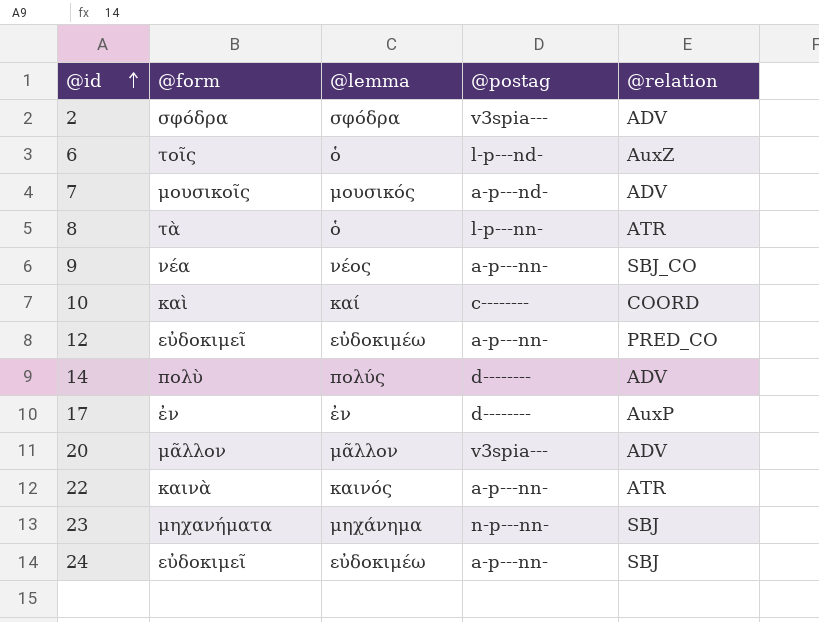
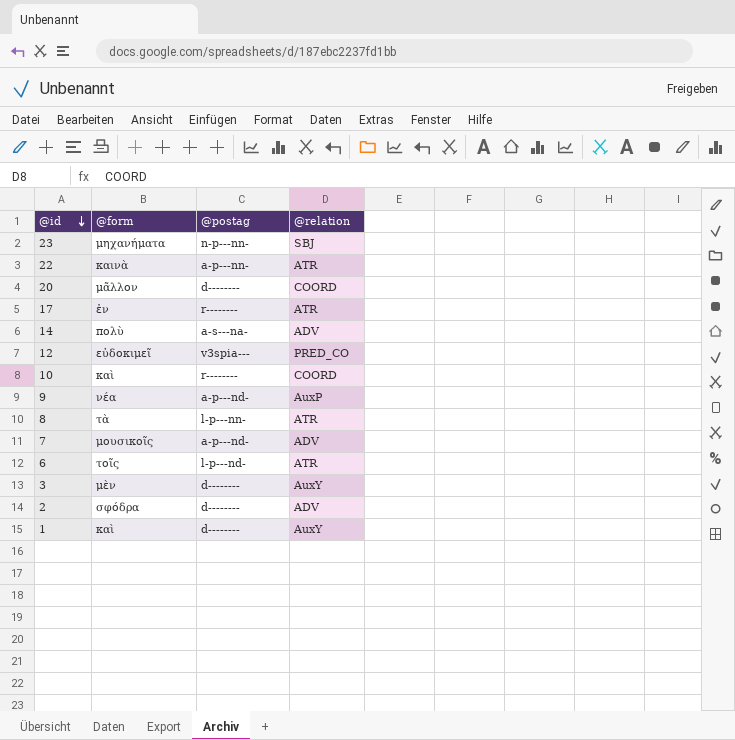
row order: @id ascending -> @id descending
column @lemma | position: 3 -> none
row 24: εὐδοκιμεῖ | εὐδοκιμέω | a-p---nn- | SBJ -> none
20 | @postag: v3spia--- -> d--------
20 | @relation: ADV -> COORD
17 | @postag: d-------- -> r--------
17 | @relation: AuxP -> ATR
14 | @postag: d-------- -> a-s---na-
12 | @postag: a-p---nn- -> v3spia---
10 | @postag: c-------- -> r--------
9 | @postag: a-p---nn- -> a-p---nd-
9 | @relation: SBJ_CO -> AuxP
6 | @relation: AuxZ -> ATR
row 3: none -> μὲν | d-------- | AuxY
2 | @postag: v3spia--- -> d--------
row 1: none -> καὶ | d-------- | AuxY

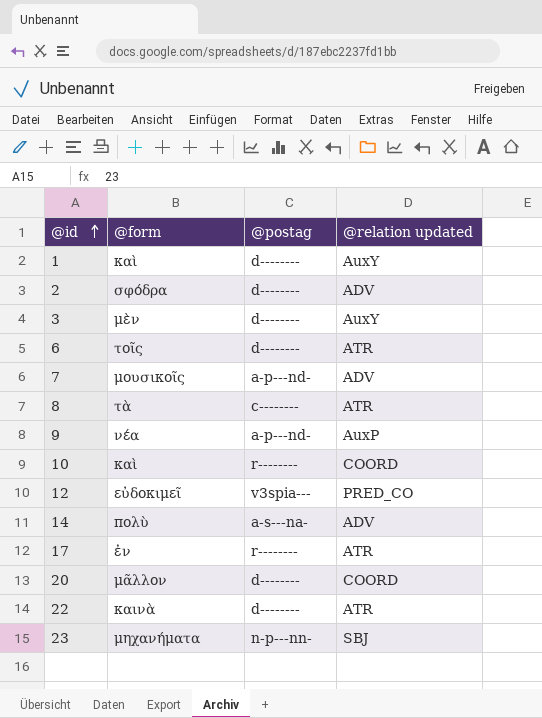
row order: @id descending -> @id ascending
column name: @relation -> @relation updated
6 | @postag: l-p---nd- -> d--------
8 | @postag: l-p---nn- -> c--------
22 | @postag: a-p---nn- -> d--------

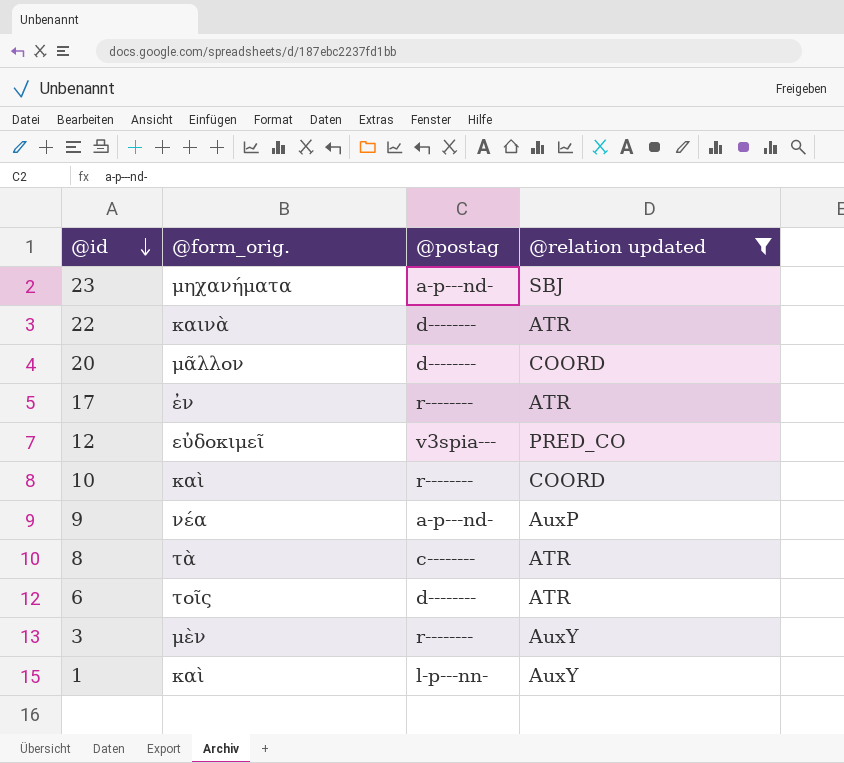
filter: none -> @relation updated != ADV
row order: @id ascending -> @id descending
column name: @form -> @form_orig.
23 | @postag: n-p---nn- -> a-p---nd-
3 | @postag: d-------- -> r--------
1 | @postag: d-------- -> l-p---nn-

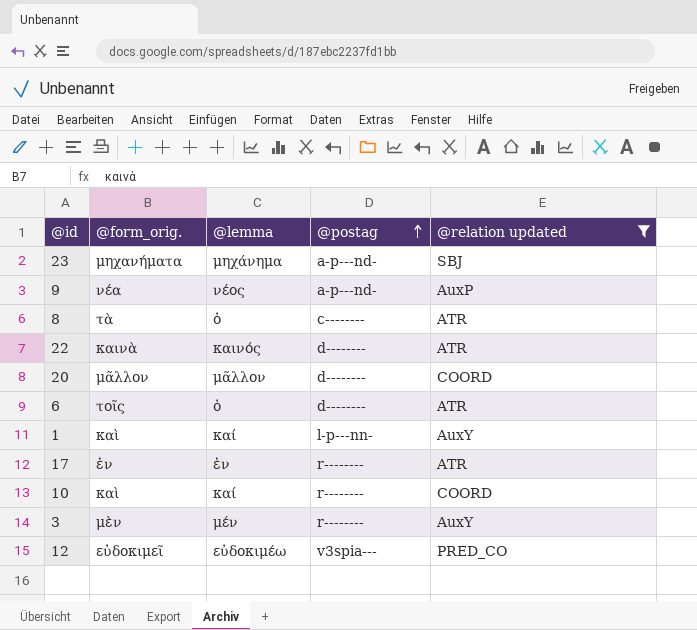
row order: @id descending -> @postag ascending
column @lemma | position: none -> 3

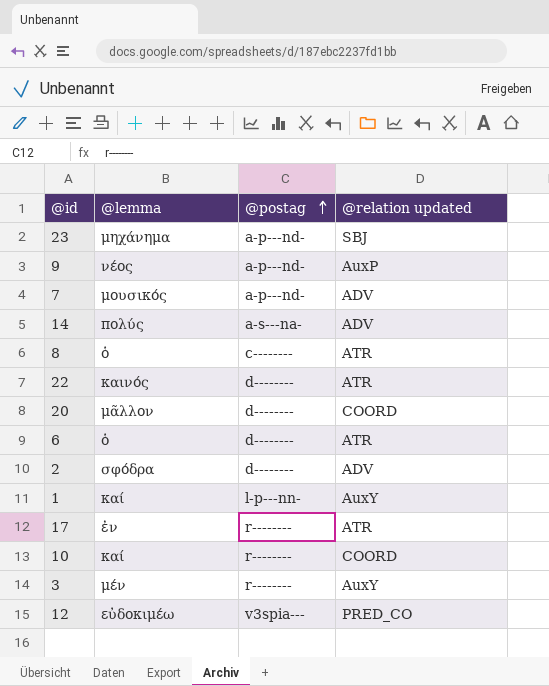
filter: @relation updated != ADV -> none
column @form_orig. | position: 2 -> none

